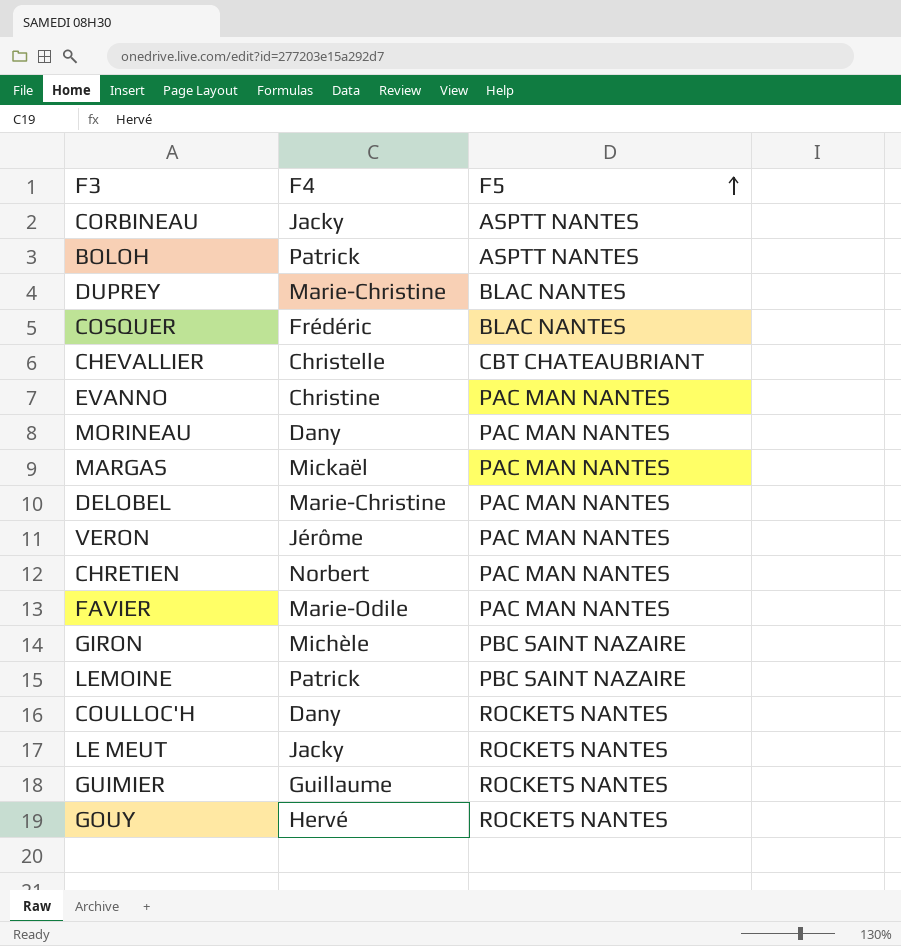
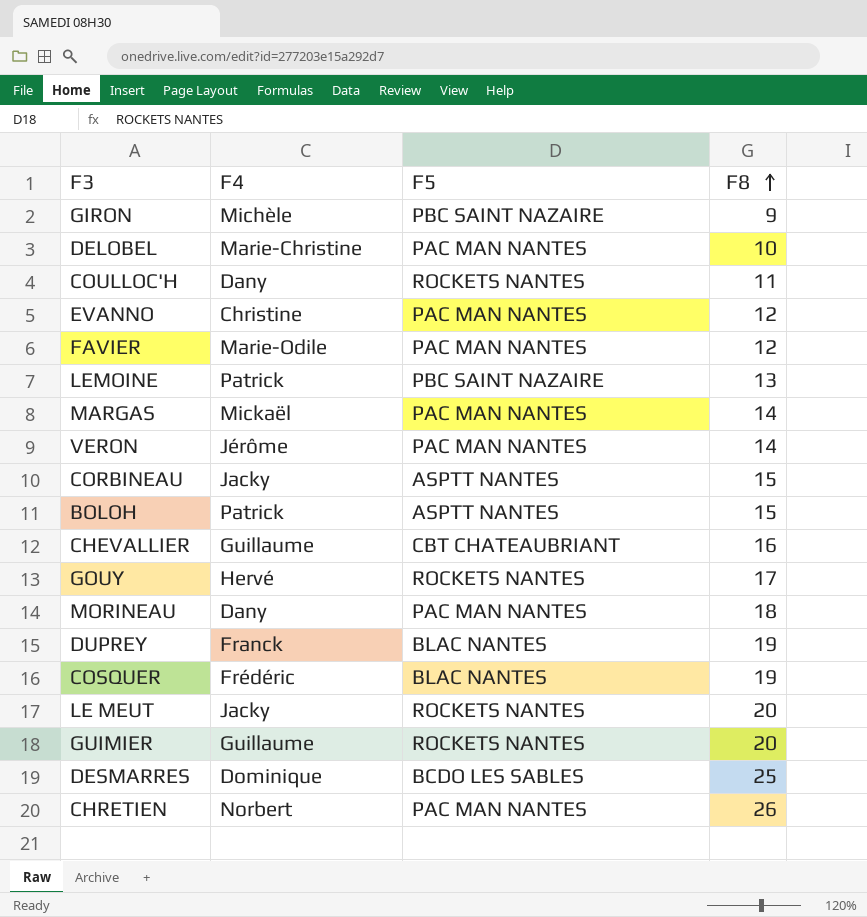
row order: F5 ascending -> F8 ascending
column F8 | position: none -> 4
CHEVALLIER | F4: Christelle -> Guillaume
DUPREY | F4: Marie-Christine -> Franck
row DESMARRES: none -> Dominique | BCDO LES SABLES | 25

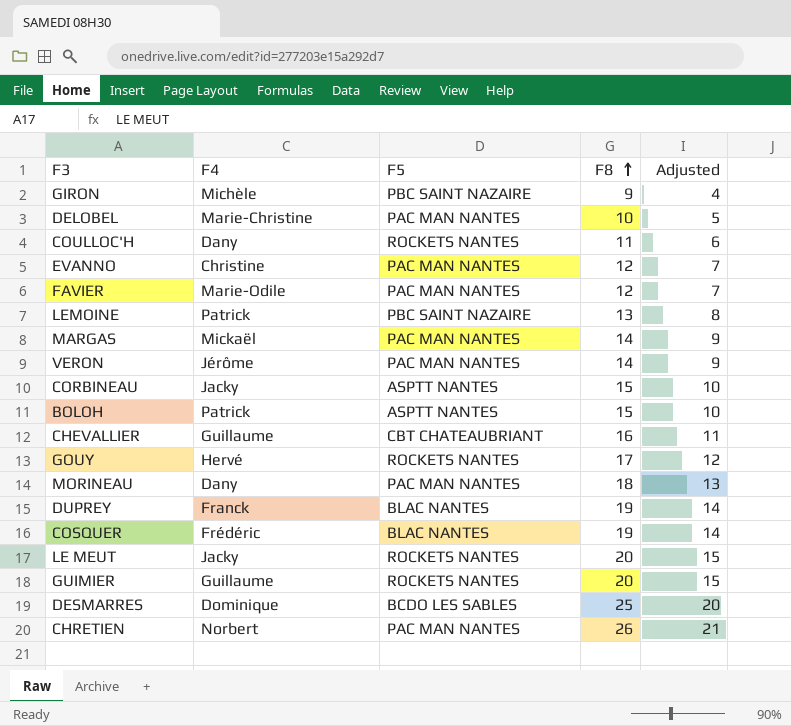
column Adjusted | formula: none -> [F8] - 5

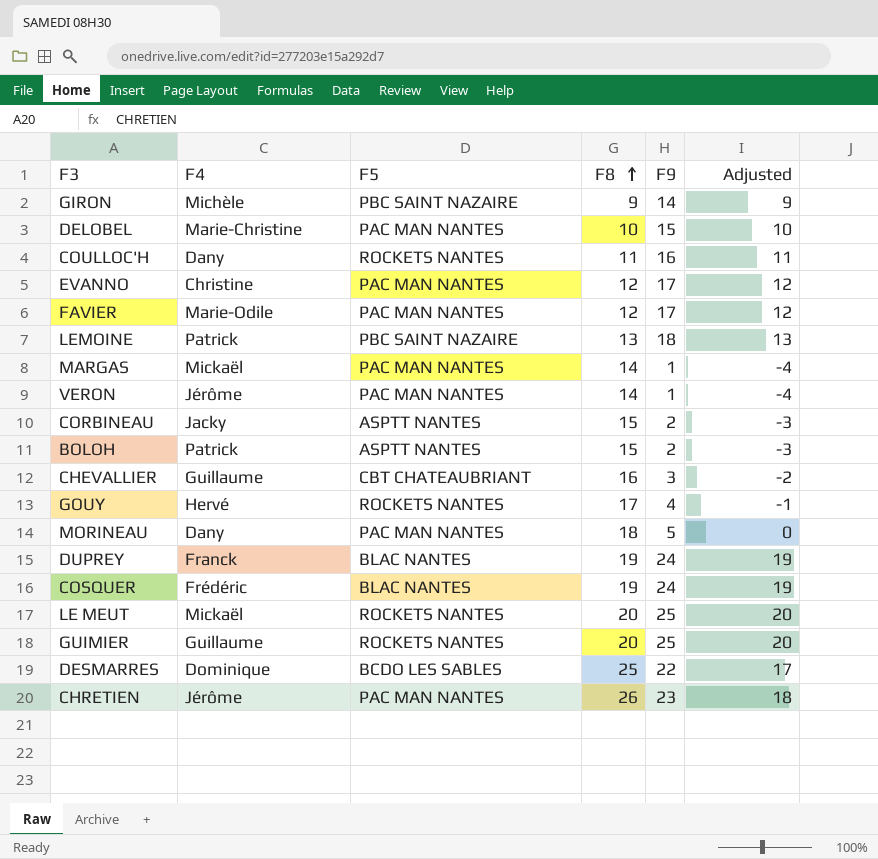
column F9 | position: none -> 5
column Adjusted | formula: [F8] - 5 -> [F9] - 5
LE MEUT | F4: Jacky -> Mickaël
CHRETIEN | F4: Norbert -> Jérôme

